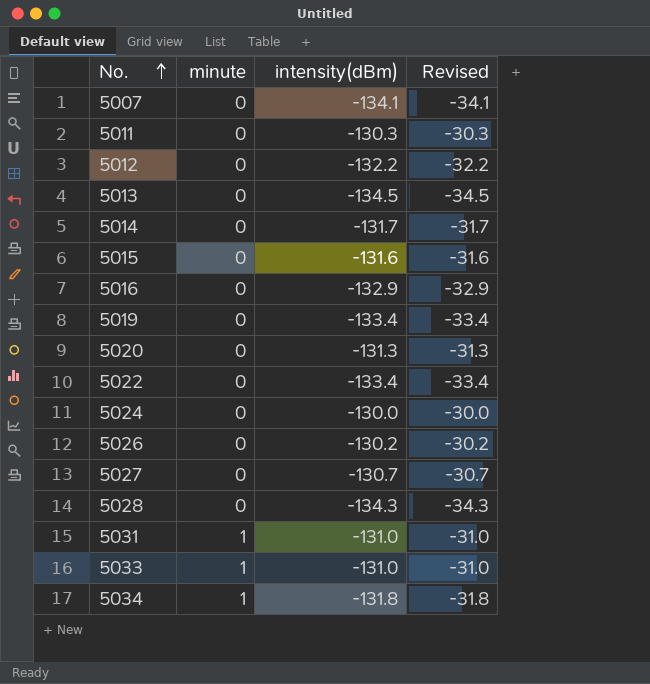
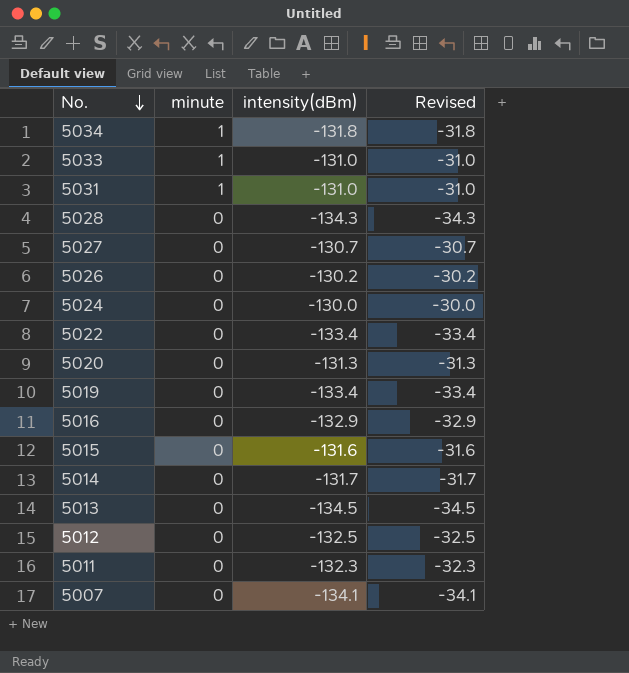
row order: No. ascending -> No. descending
5012 | intensity(dBm): -132.2 -> -132.5
5012 | Revised: -32.2 -> -32.5
5011 | intensity(dBm): -130.3 -> -132.3
5011 | Revised: -30.3 -> -32.3

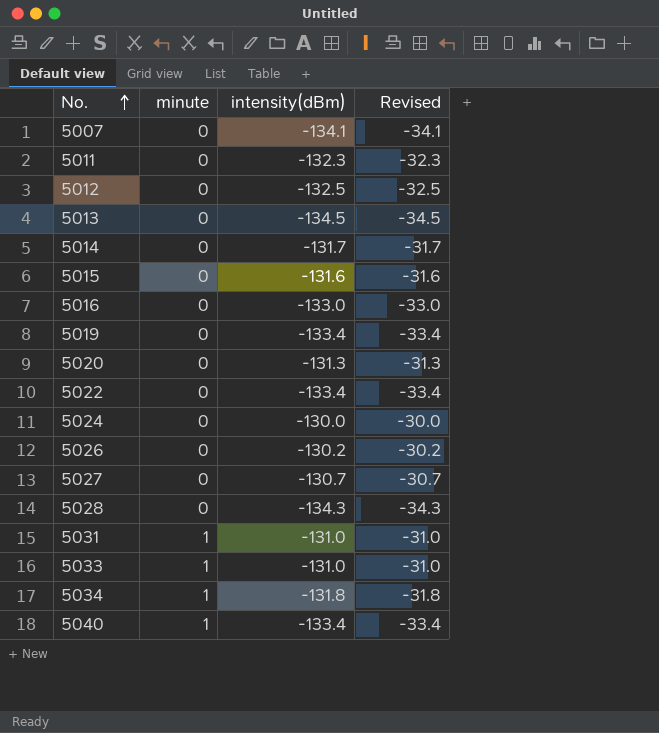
row order: No. descending -> No. ascending
5016 | intensity(dBm): -132.9 -> -133.0
5016 | Revised: -32.9 -> -33.0
row 5040: none -> 1 | -133.4 | -33.4

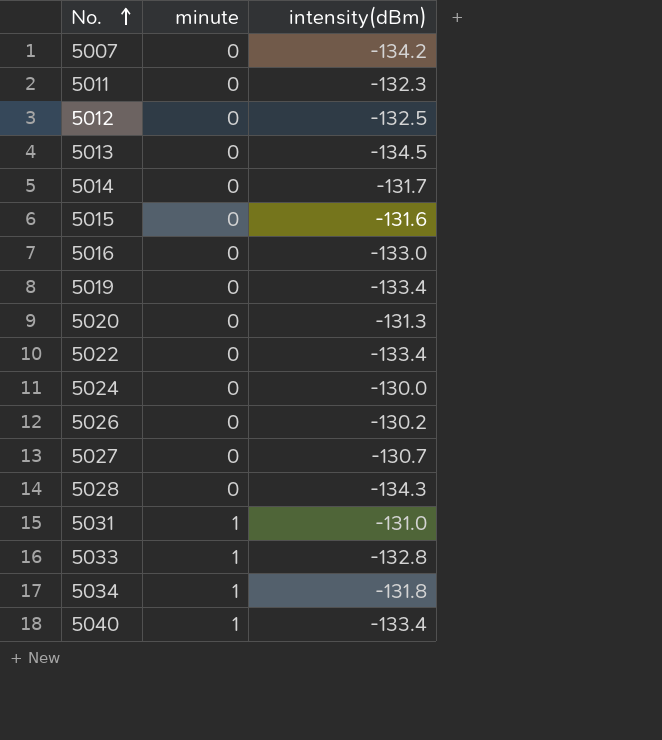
column Revised | formula: [intensity(dBm)] + 100 -> none
5007 | intensity(dBm): -134.1 -> -134.2
5033 | intensity(dBm): -131.0 -> -132.8

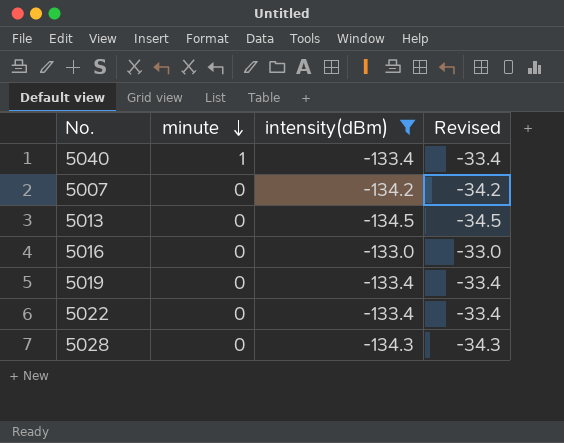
filter: none -> intensity(dBm) <= -133.0
row order: No. ascending -> minute descending
column Revised | formula: none -> [intensity(dBm)] + 100

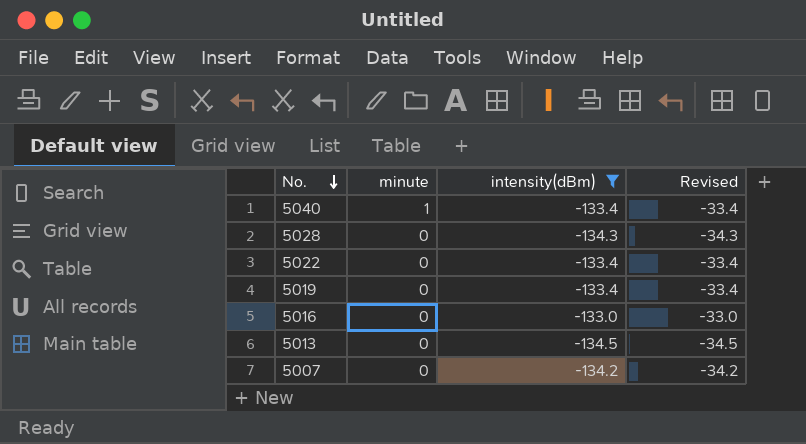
row order: minute descending -> No. descending

